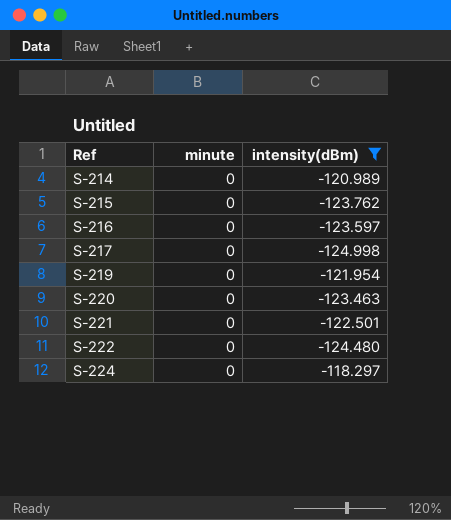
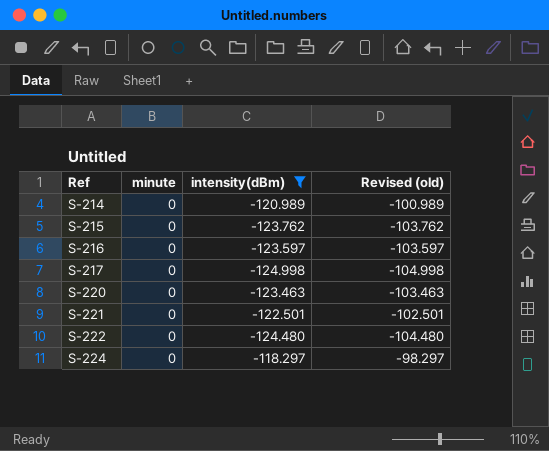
column Revised (old) | formula: none -> [intensity(dBm)] + 20
row S-219: 0 | -121.954 -> none

